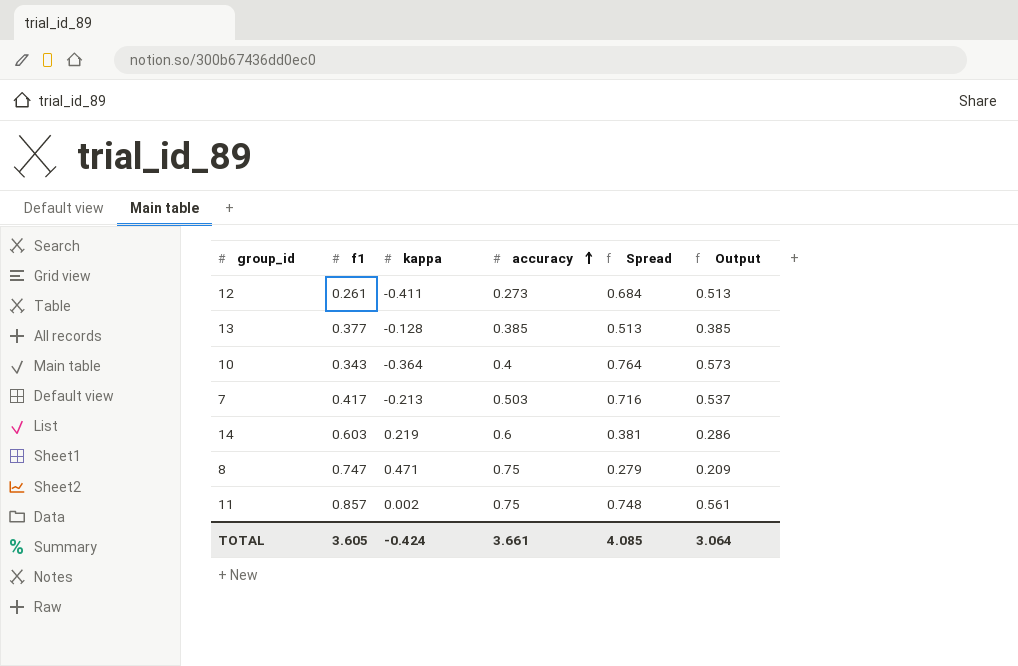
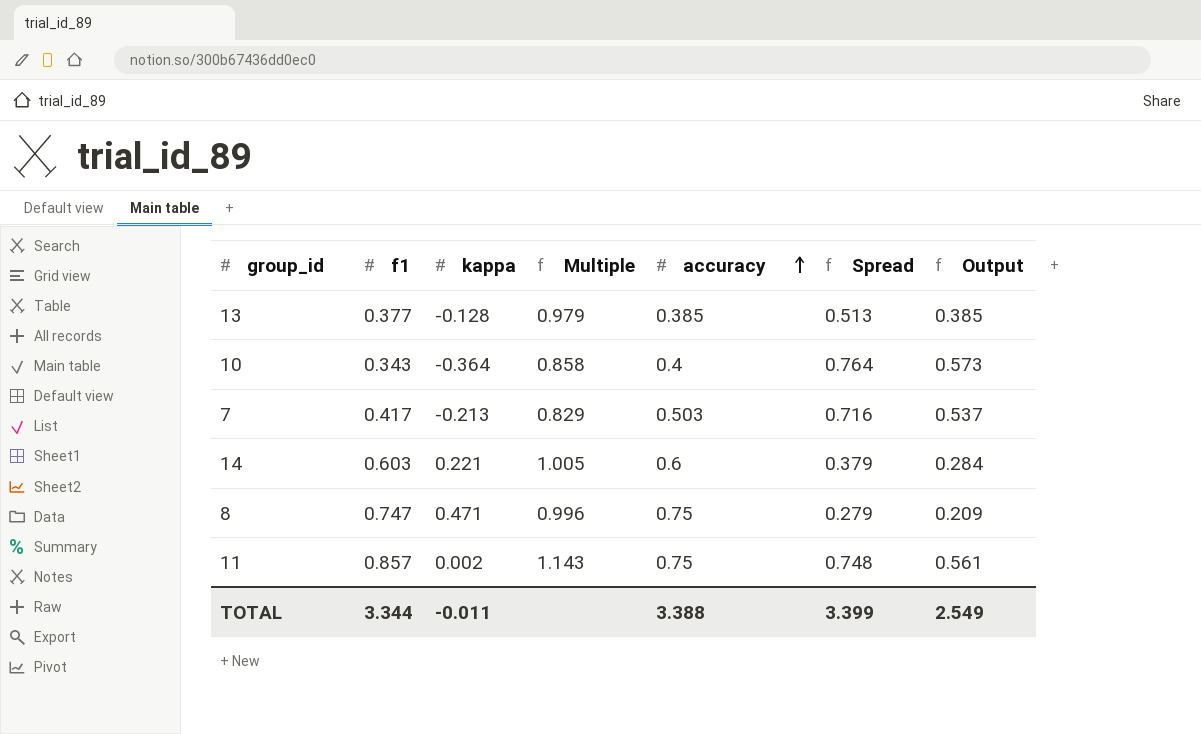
column Multiple | formula: none -> [f1] / [accuracy]
row 12: 0.261 | -0.411 | 0.273 | 0.684 | 0.513 -> none
14 | kappa: 0.219 -> 0.221
14 | Spread: 0.381 -> 0.379
14 | Output: 0.286 -> 0.284
TOTAL | f1: 3.605 -> 3.344
TOTAL | kappa: -0.424 -> -0.011
TOTAL | accuracy: 3.661 -> 3.388
TOTAL | Spread: 4.085 -> 3.399
TOTAL | Output: 3.064 -> 2.549

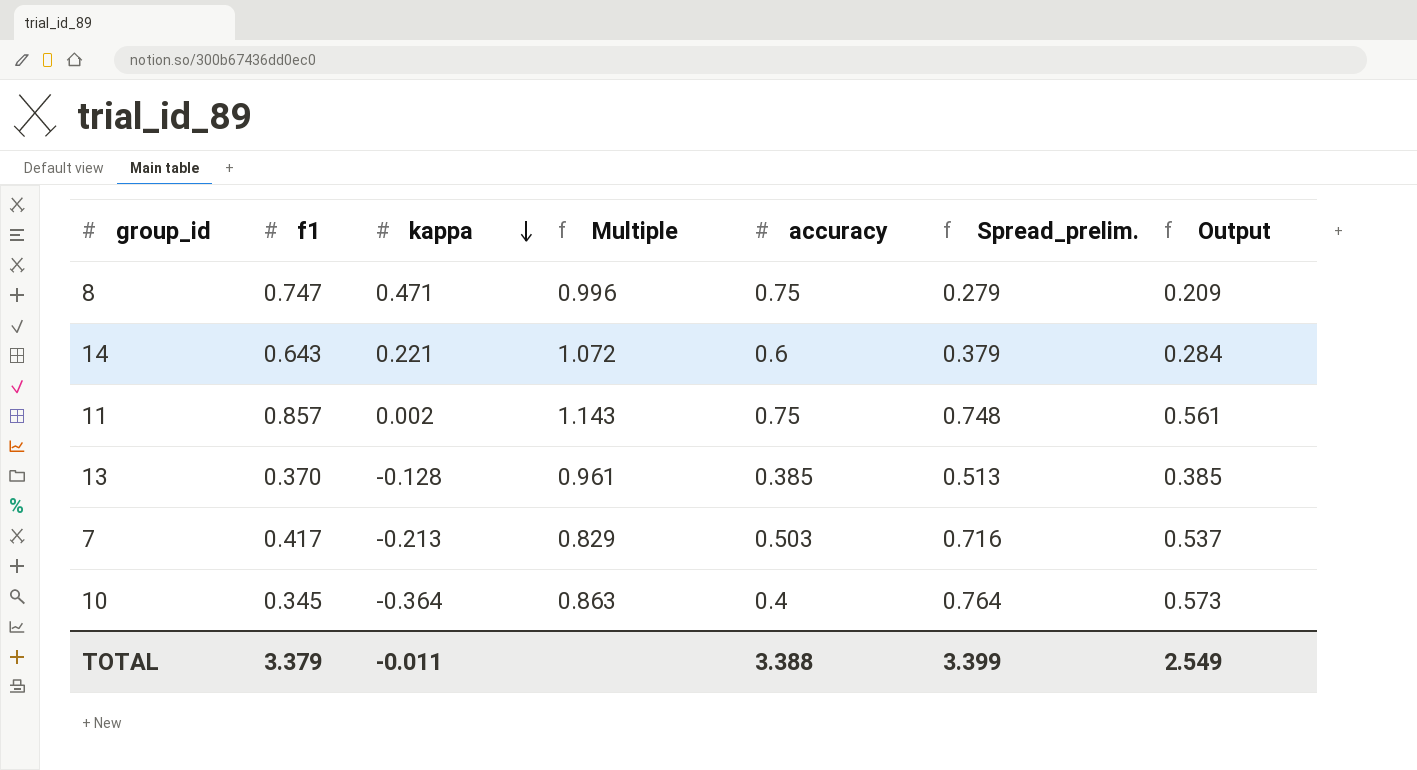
row order: accuracy ascending -> kappa descending
column name: Spread -> Spread_prelim.
14 | f1: 0.603 -> 0.643
14 | Multiple: 1.005 -> 1.072
13 | f1: 0.377 -> 0.370
13 | Multiple: 0.979 -> 0.961
10 | f1: 0.343 -> 0.345
10 | Multiple: 0.858 -> 0.863
TOTAL | f1: 3.344 -> 3.379

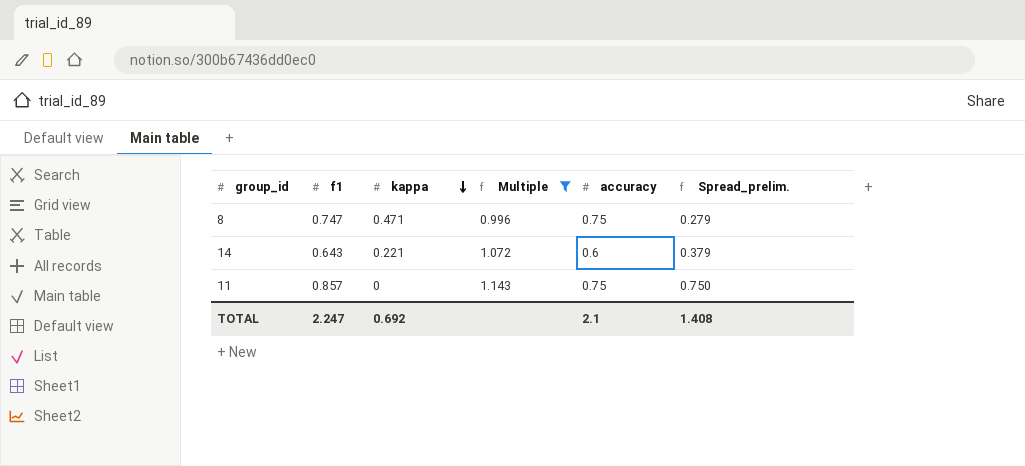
filter: none -> Multiple >= 0.996
column Output | formula: [Spread_prelim.] * 0.75 -> none
11 | kappa: 0.002 -> 0
11 | Spread_prelim.: 0.748 -> 0.750
TOTAL | f1: 3.379 -> 2.247
TOTAL | kappa: -0.011 -> 0.692
TOTAL | accuracy: 3.388 -> 2.1
TOTAL | Spread_prelim.: 3.399 -> 1.408

